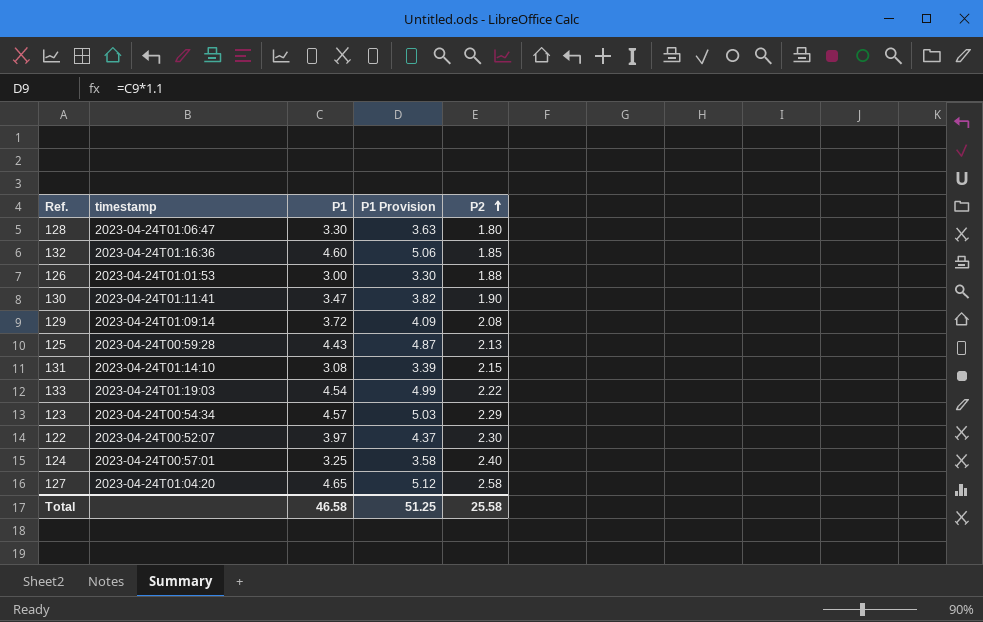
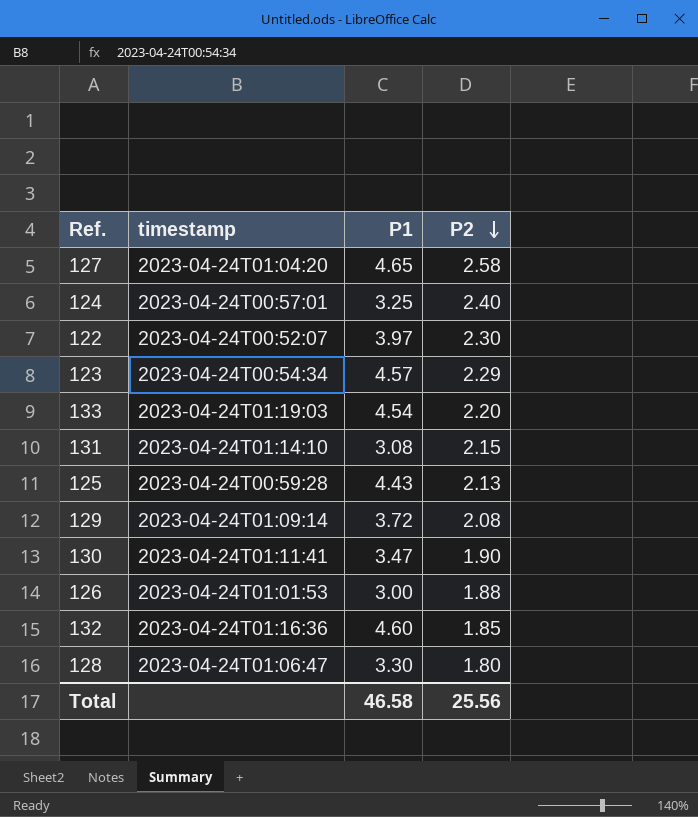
row order: P2 ascending -> P2 descending
column P1 Provision | formula: [P1] * 1.1 -> none
133 | P2: 2.22 -> 2.20
Total | P2: 25.58 -> 25.56

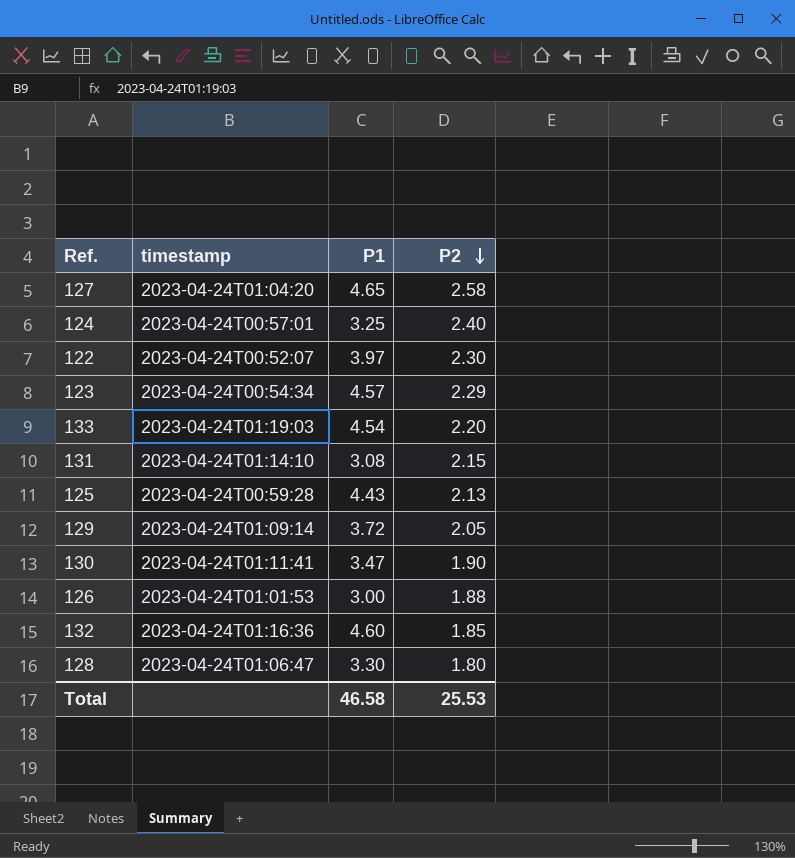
129 | P2: 2.08 -> 2.05
Total | P2: 25.56 -> 25.53

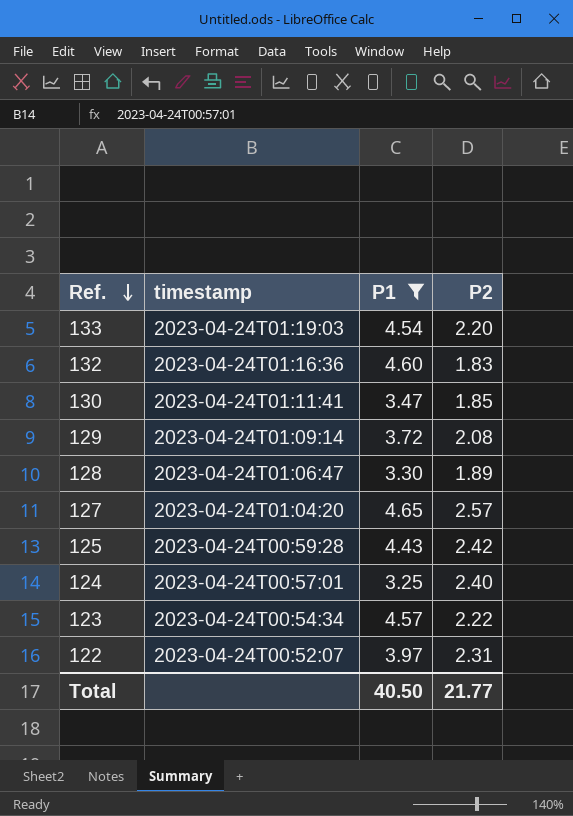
filter: none -> P1 >= 3.25
row order: P2 descending -> Ref. descending
132 | P2: 1.85 -> 1.83
130 | P2: 1.90 -> 1.85
129 | P2: 2.05 -> 2.08
128 | P2: 1.80 -> 1.89
127 | P2: 2.58 -> 2.57
125 | P2: 2.13 -> 2.42
123 | P2: 2.29 -> 2.22
122 | P2: 2.30 -> 2.31
Total | P1: 46.58 -> 40.50
Total | P2: 25.53 -> 21.77

